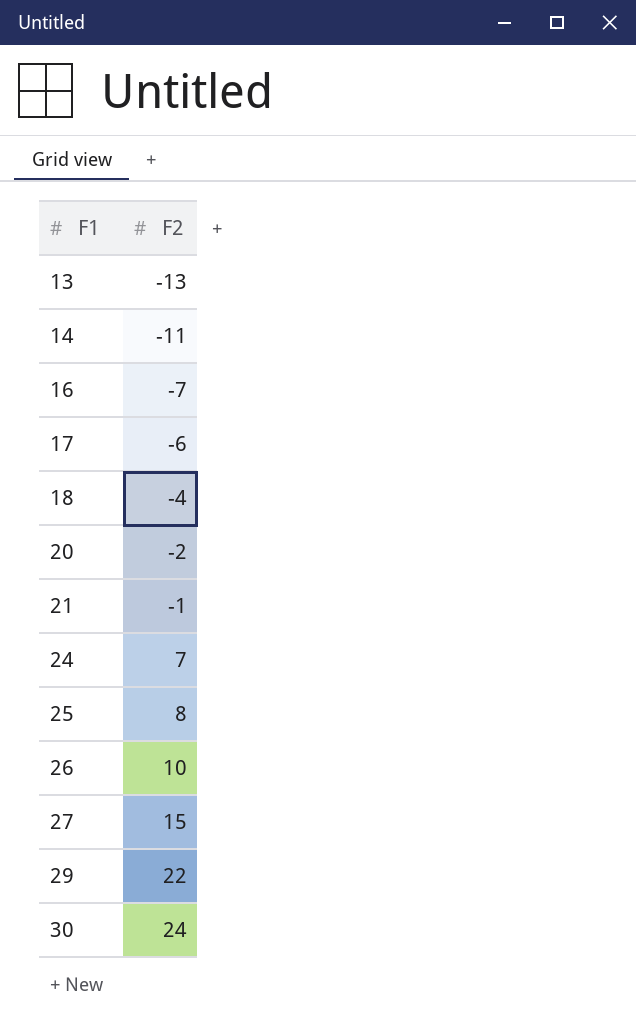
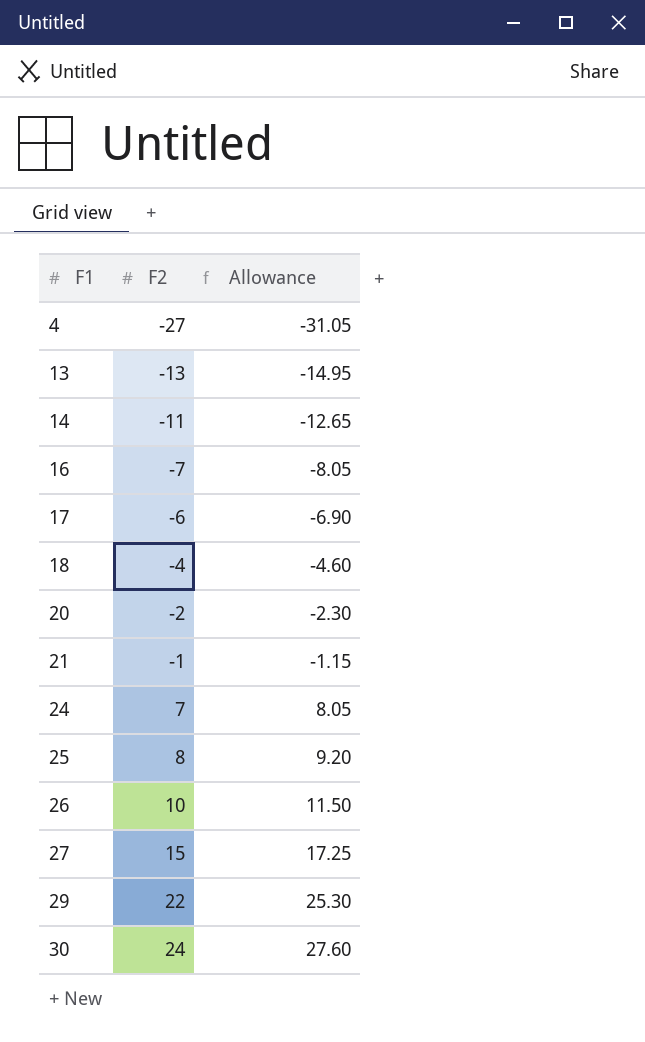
column Allowance | formula: none -> [F2] * 1.15
row 4: none -> -27 | -31.05

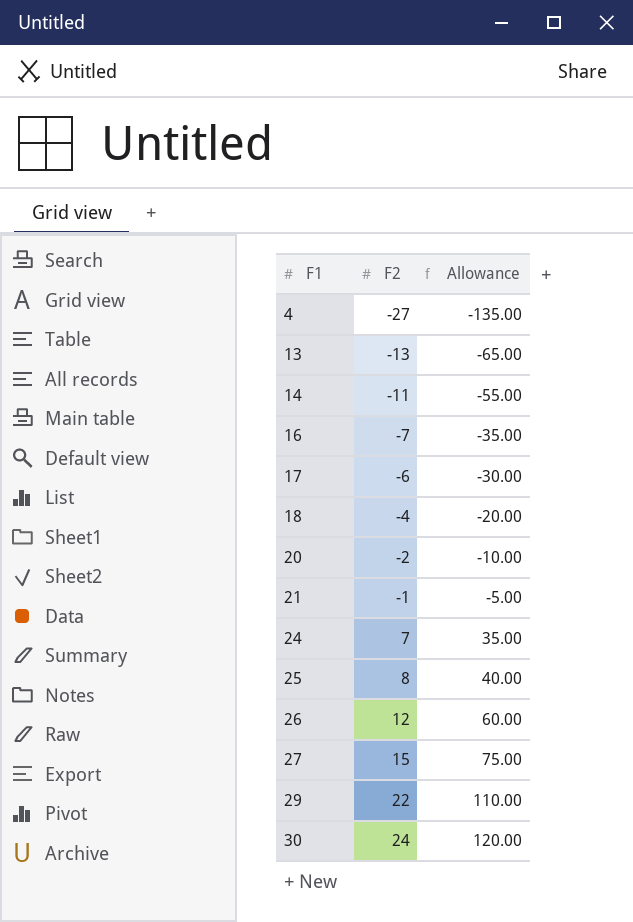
column Allowance | formula: [F2] * 1.15 -> [F2] * 5
26 | F2: 10 -> 12

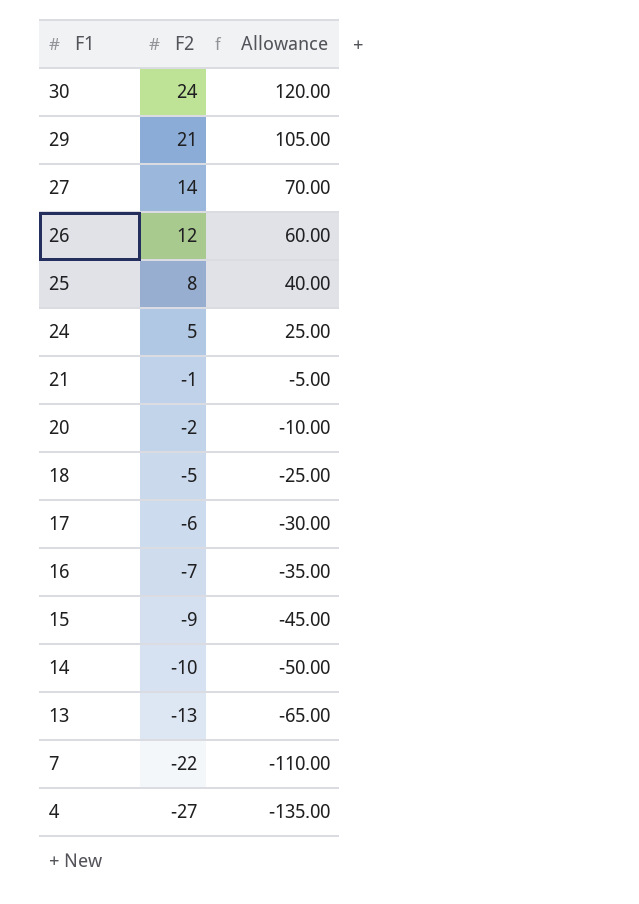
row order: F1 ascending -> F1 descending
29 | F2: 22 -> 21
29 | Allowance: 110.00 -> 105.00
27 | F2: 15 -> 14
27 | Allowance: 75.00 -> 70.00
24 | F2: 7 -> 5
24 | Allowance: 35.00 -> 25.00
18 | F2: -4 -> -5
18 | Allowance: -20.00 -> -25.00
row 15: none -> -9 | -45.00
14 | F2: -11 -> -10
14 | Allowance: -55.00 -> -50.00
row 7: none -> -22 | -110.00

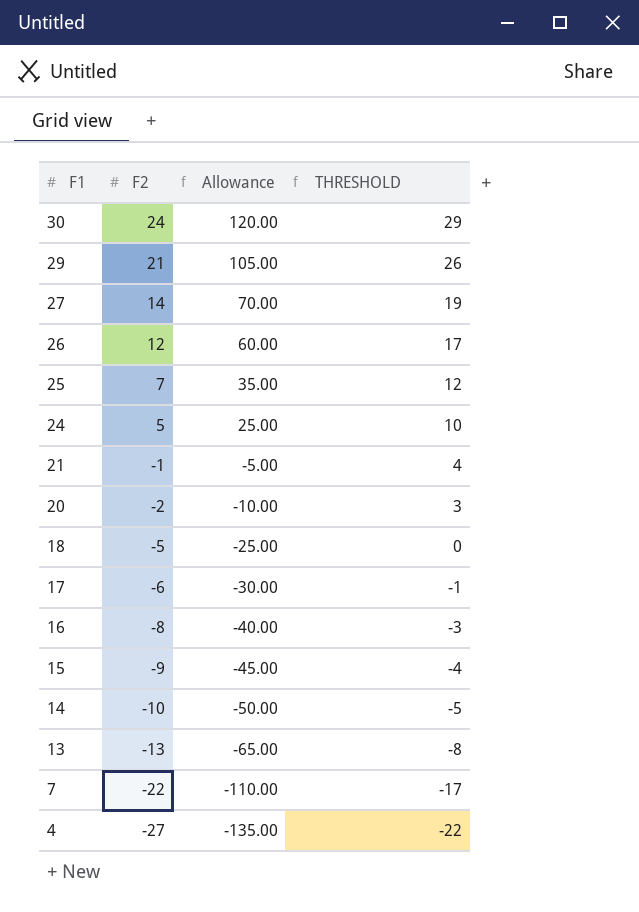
column THRESHOLD | formula: none -> [F2] + 5
25 | F2: 8 -> 7
25 | Allowance: 40.00 -> 35.00
16 | F2: -7 -> -8
16 | Allowance: -35.00 -> -40.00

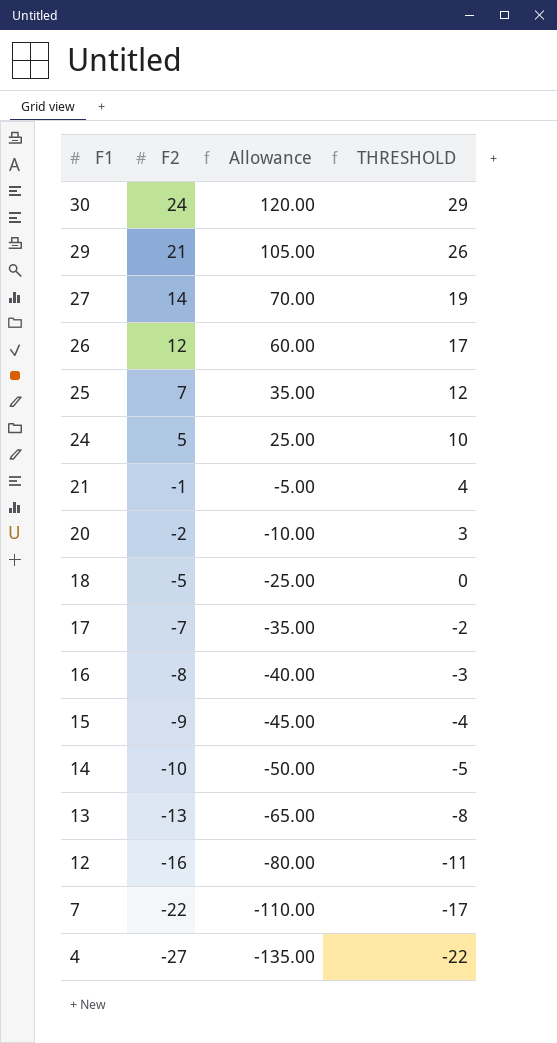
17 | F2: -6 -> -7
17 | Allowance: -30.00 -> -35.00
17 | THRESHOLD: -1 -> -2
row 12: none -> -16 | -80.00 | -11

